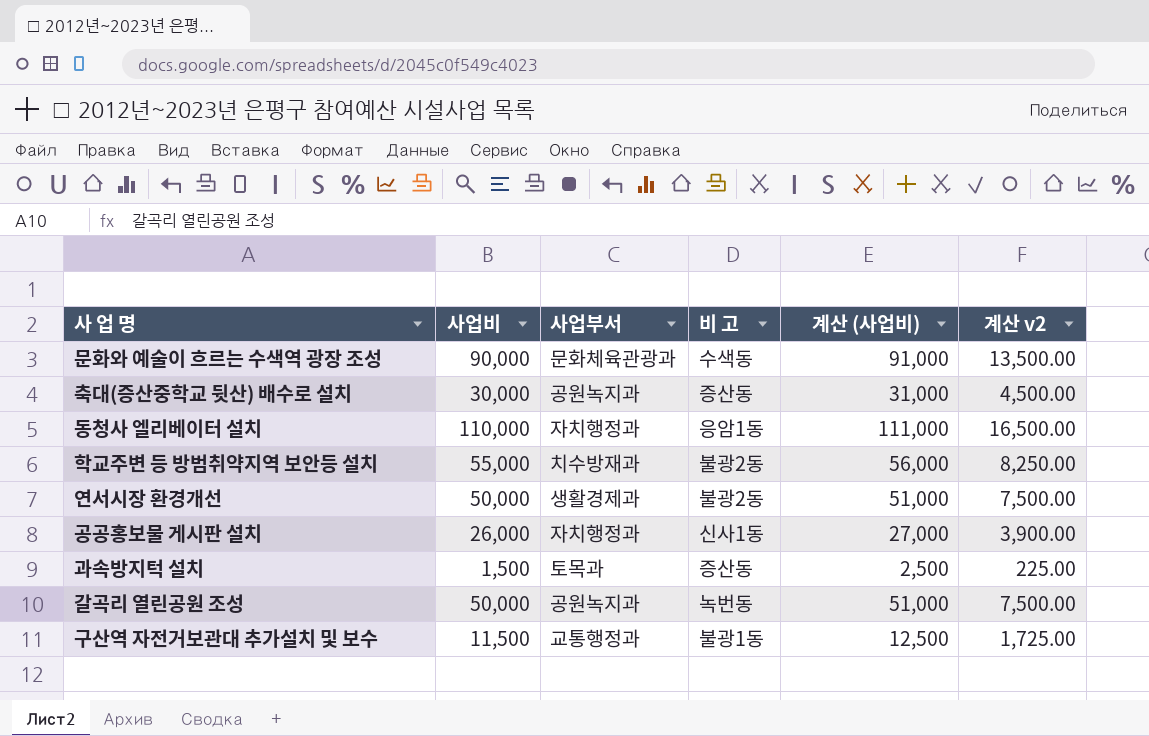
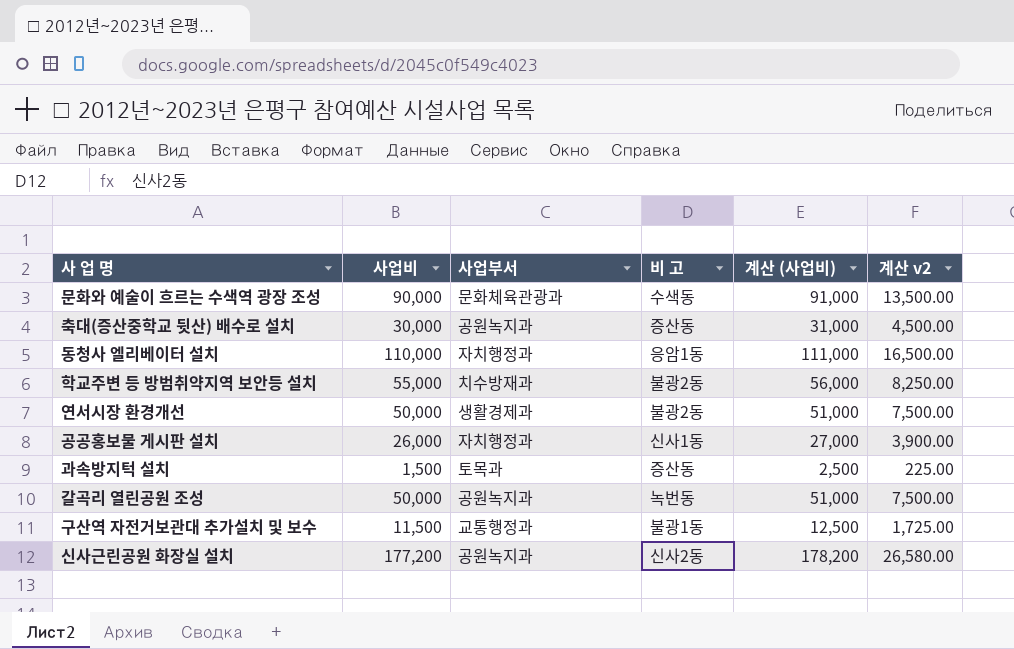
row 신사근린공원 화장실 설치: none -> 177,200 | 공원녹지과 | 신사2동 | 178,200 | 26,580.00

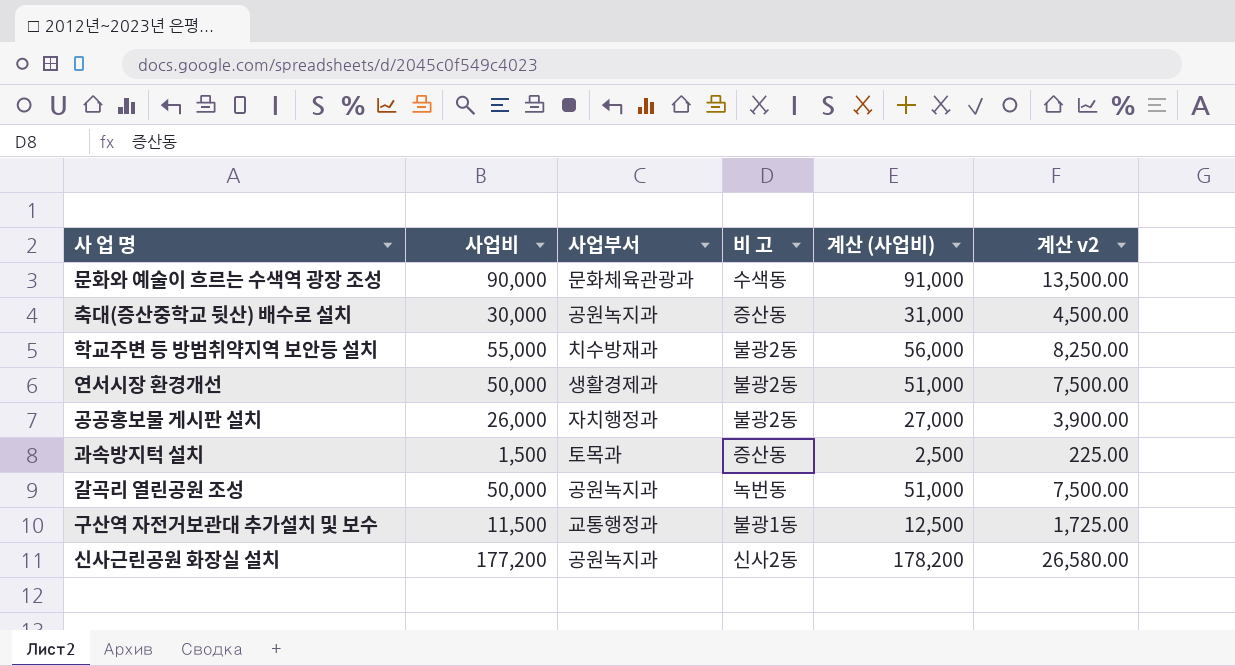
row 동청사 엘리베이터 설치: 110,000 | 자치행정과 | 응암1동 | 111,000 | 16,500.00 -> none
공공홍보물 게시판 설치 | 비 고: 신사1동 -> 불광2동

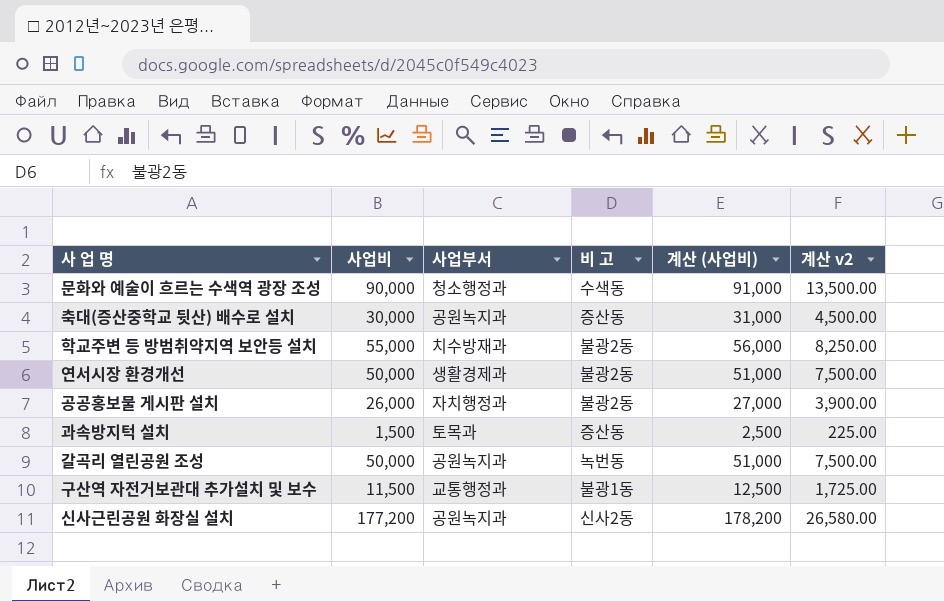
문화와 예술이 흐르는 수색역 광장 조성 | 사업부서: 문화체육관광과 -> 청소행정과

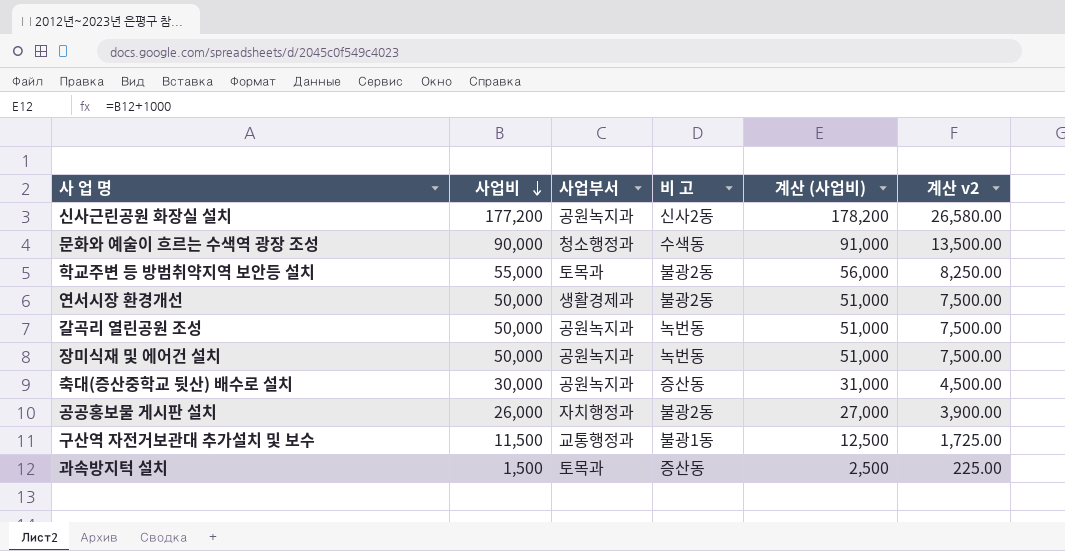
row order: none -> 사업비 descending
학교주변 등 방범취약지역 보안등 설치 | 사업부서: 치수방재과 -> 토목과
row 장미식재 및 에어건 설치: none -> 50,000 | 공원녹지과 | 녹번동 | 51,000 | 7,500.00

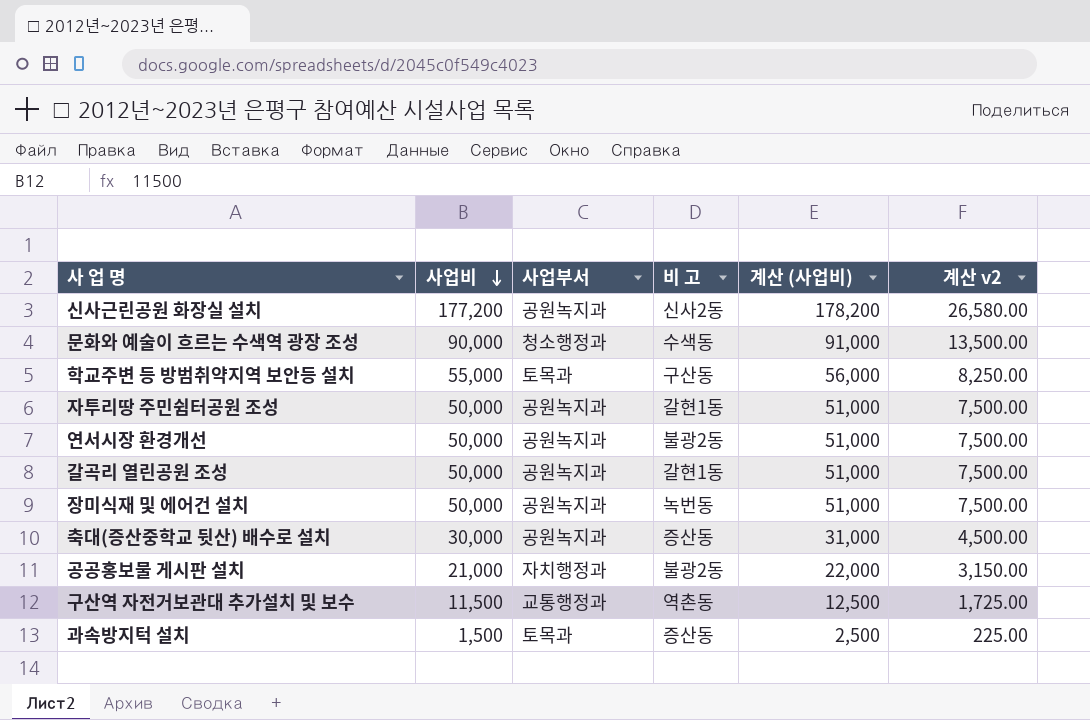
학교주변 등 방범취약지역 보안등 설치 | 비 고: 불광2동 -> 구산동
row 자투리땅 주민쉼터공원 조성: none -> 50,000 | 공원녹지과 | 갈현1동 | 51,000 | 7,500.00
연서시장 환경개선 | 사업부서: 생활경제과 -> 공원녹지과
갈곡리 열린공원 조성 | 비 고: 녹번동 -> 갈현1동
공공홍보물 게시판 설치 | 사업비: 26,000 -> 21,000
공공홍보물 게시판 설치 | 계산 (사업비): 27,000 -> 22,000
공공홍보물 게시판 설치 | 계산 v2: 3,900.00 -> 3,150.00
구산역 자전거보관대 추가설치 및 보수 | 비 고: 불광1동 -> 역촌동

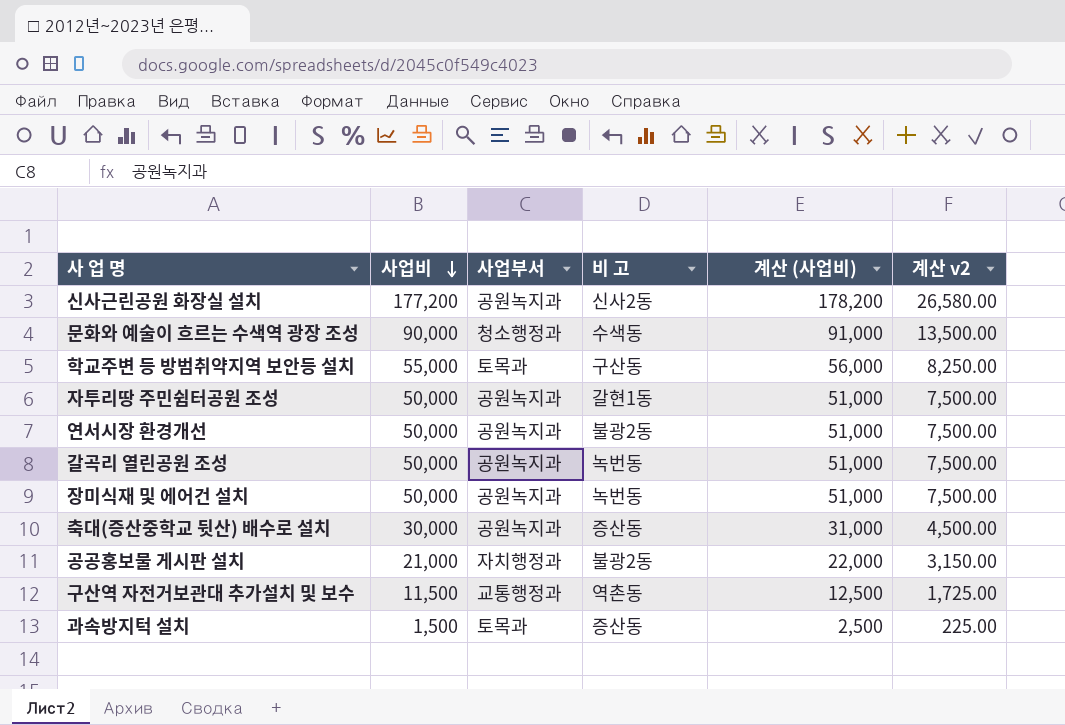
갈곡리 열린공원 조성 | 비 고: 갈현1동 -> 녹번동

